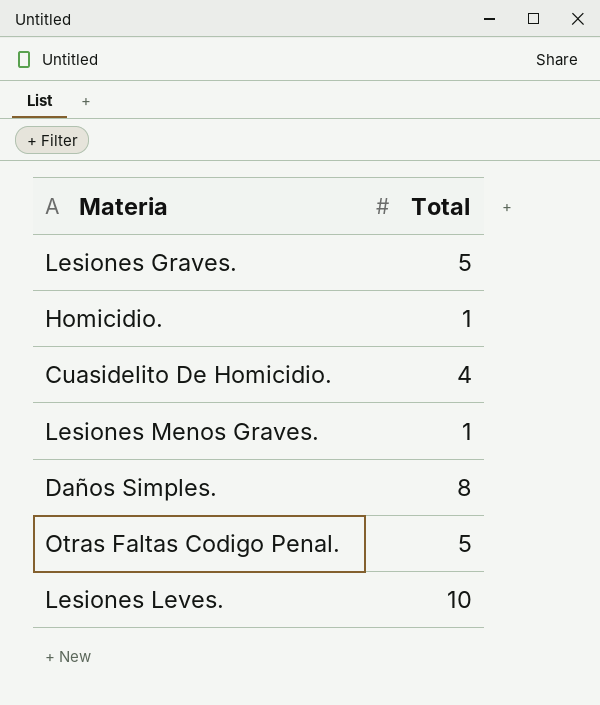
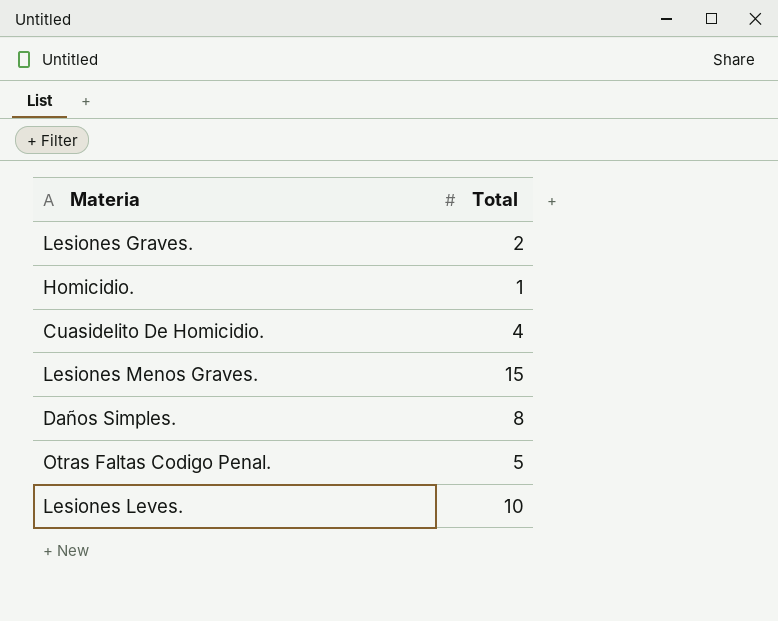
Lesiones Graves. | Total: 5 -> 2
Lesiones Menos Graves. | Total: 1 -> 15

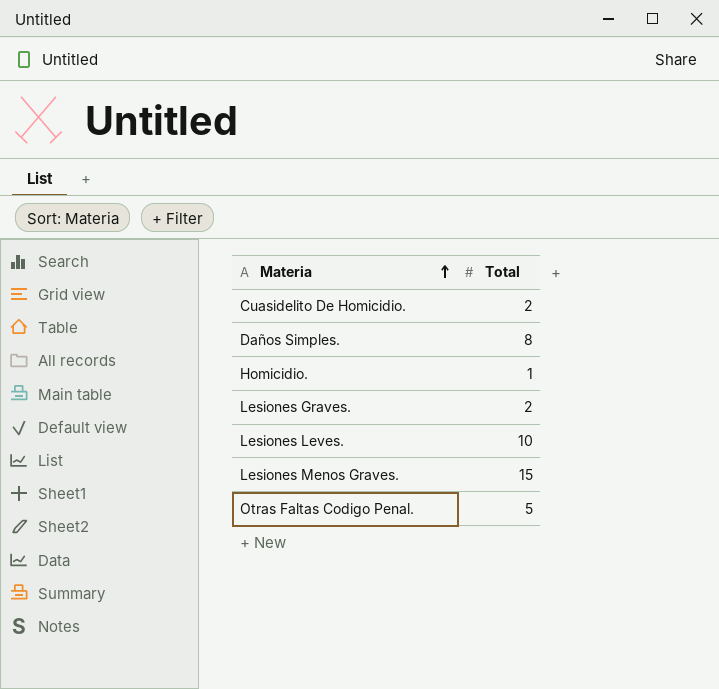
row order: none -> Materia ascending
Cuasidelito De Homicidio. | Total: 4 -> 2

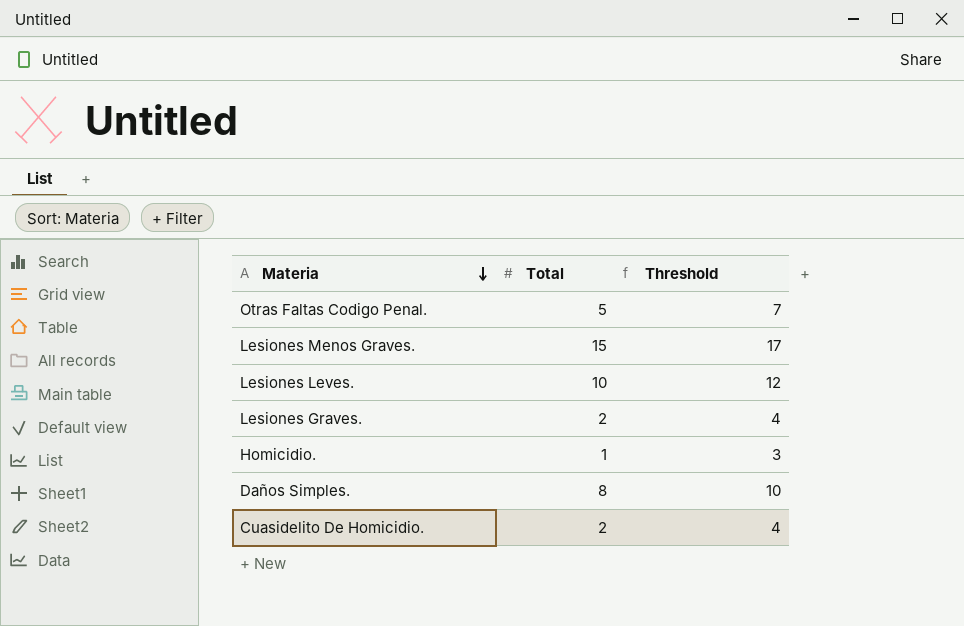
row order: Materia ascending -> Materia descending
column Threshold | formula: none -> [Total] + 2

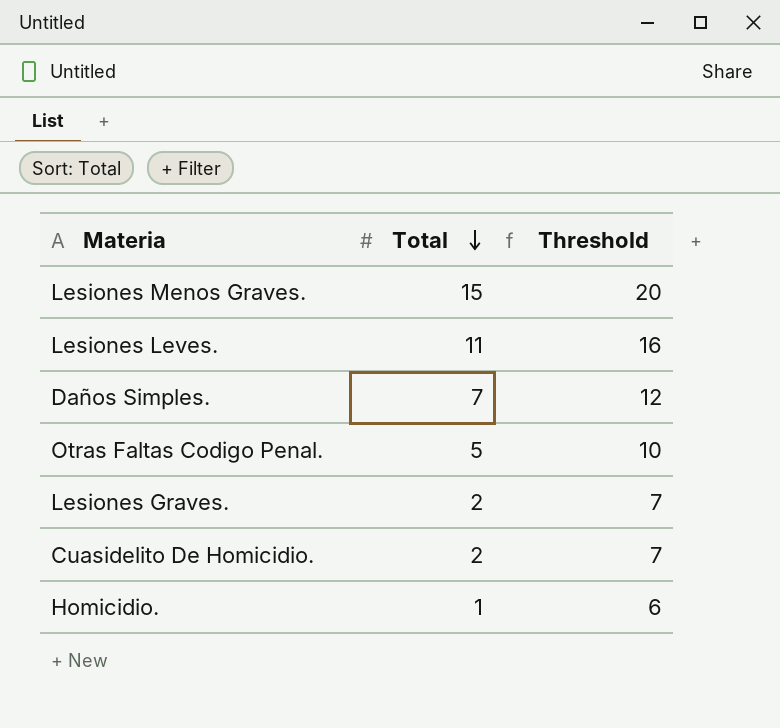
row order: Materia descending -> Total descending
column Threshold | formula: [Total] + 2 -> [Total] + 5
Lesiones Leves. | Total: 10 -> 11
Daños Simples. | Total: 8 -> 7

